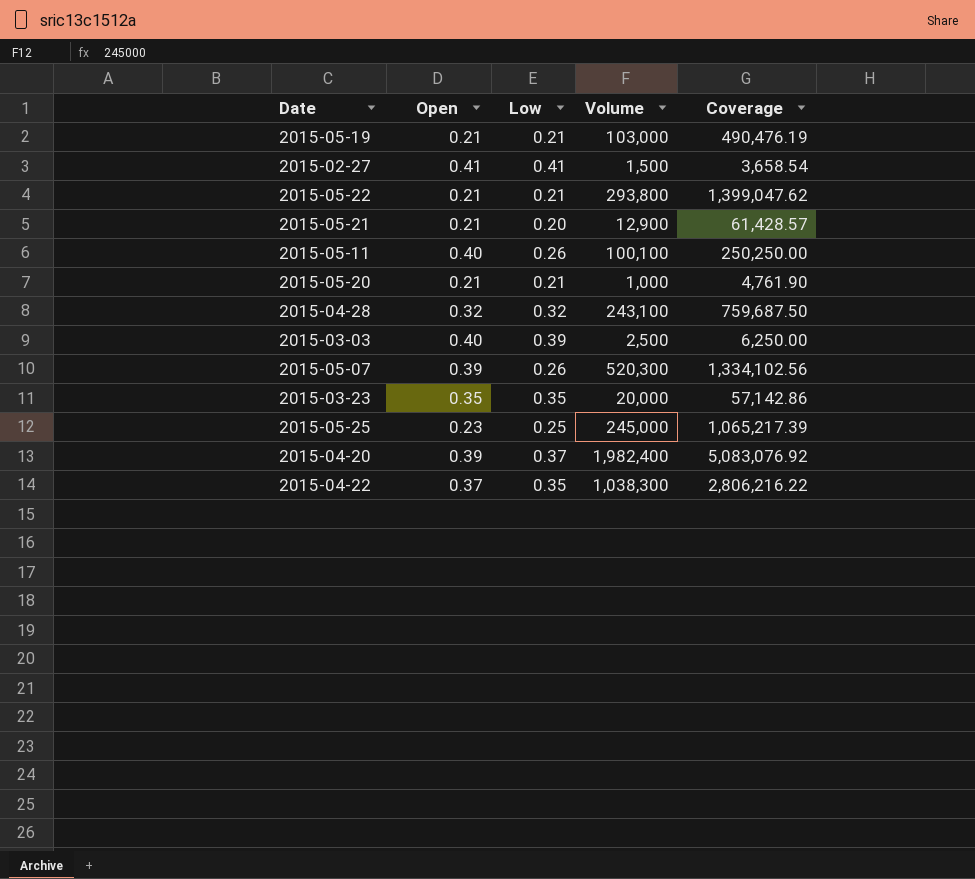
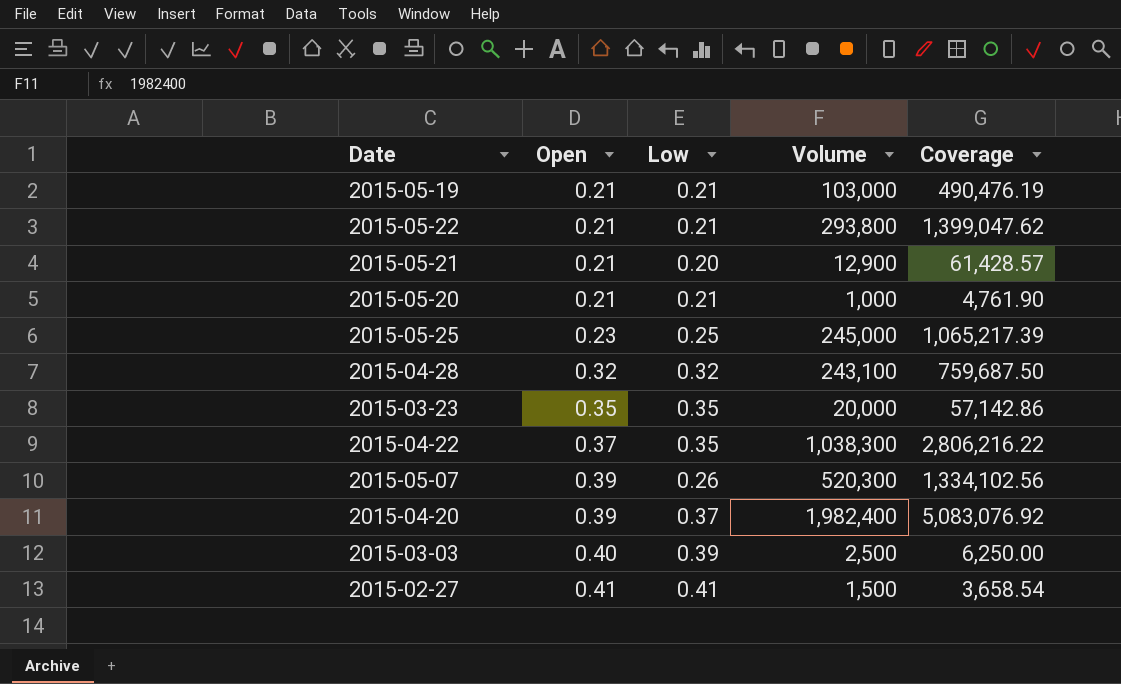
row order: none -> Open ascending
row 2015-05-11: 0.40 | 0.26 | 100,100 | 250,250.00 -> none

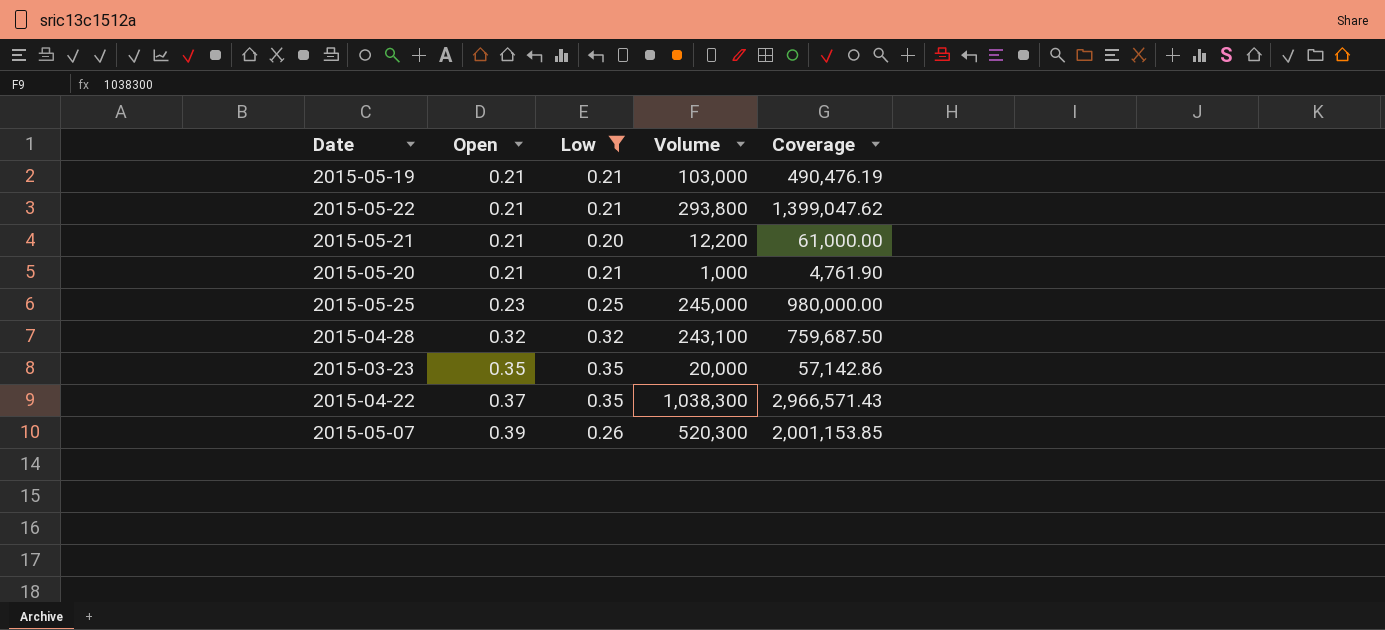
filter: none -> Low <= 0.35
column Coverage | formula: [Volume] / [Open] -> [Volume] / [Low]
2015-05-21 | Volume: 12,900 -> 12,200

